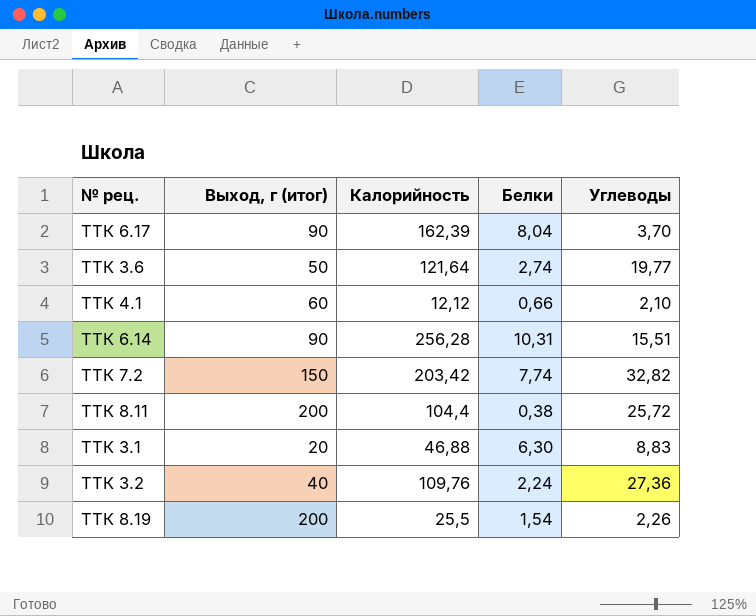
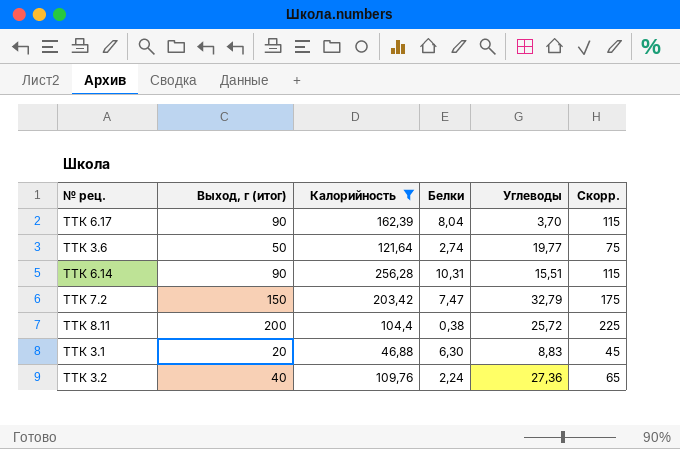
filter: none -> Калорийность >= 46,88
column Скорр. | formula: none -> [Выход, г (итог)] + 25
ТТК 7.2 | Белки: 7,74 -> 7,47
ТТК 7.2 | Углеводы: 32,82 -> 32,79

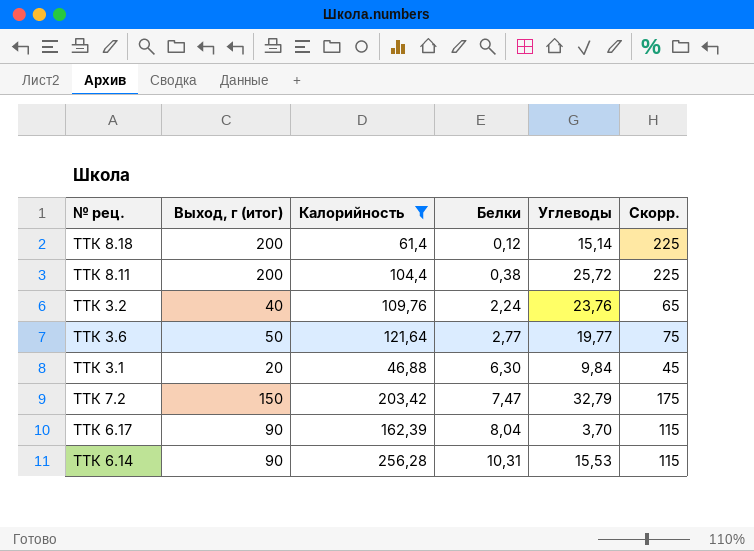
row order: none -> Белки ascending
row ТТК 8.18: none -> 200 | 61,4 | 0,12 | 15,14 | 225
ТТК 3.2 | Углеводы: 27,36 -> 23,76
ТТК 3.6 | Белки: 2,74 -> 2,77
ТТК 3.1 | Углеводы: 8,83 -> 9,84
ТТК 6.14 | Углеводы: 15,51 -> 15,53

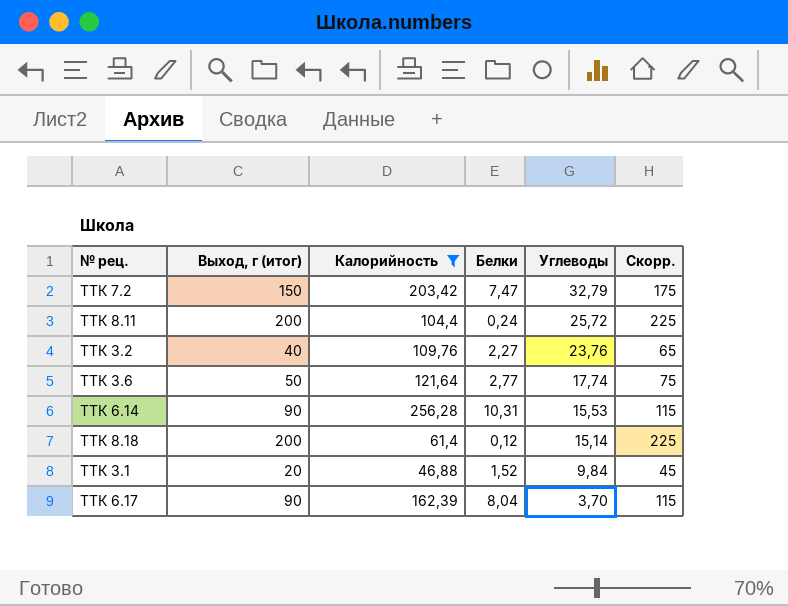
row order: Белки ascending -> Углеводы descending
ТТК 8.11 | Белки: 0,38 -> 0,24
ТТК 3.2 | Белки: 2,24 -> 2,27
ТТК 3.6 | Углеводы: 19,77 -> 17,74
ТТК 3.1 | Белки: 6,30 -> 1,52

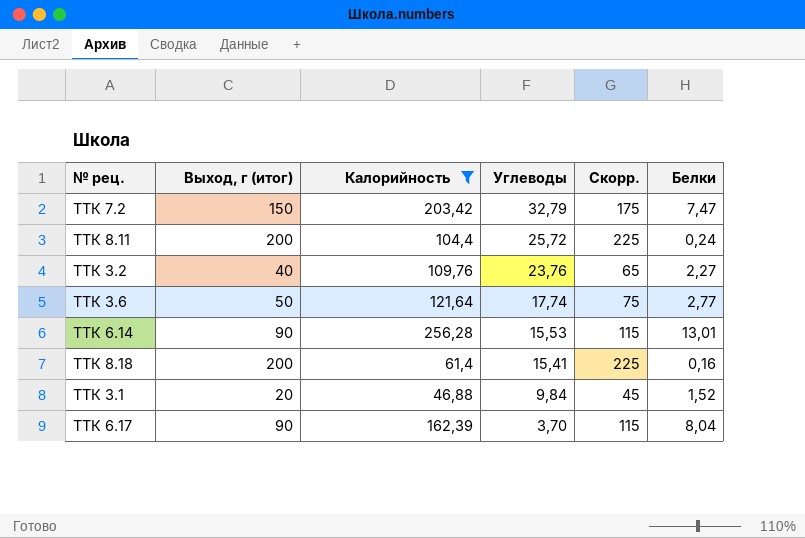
column Белки | position: 4 -> 6
ТТК 6.14 | Белки: 10,31 -> 13,01
ТТК 8.18 | Углеводы: 15,14 -> 15,41
ТТК 8.18 | Белки: 0,12 -> 0,16

